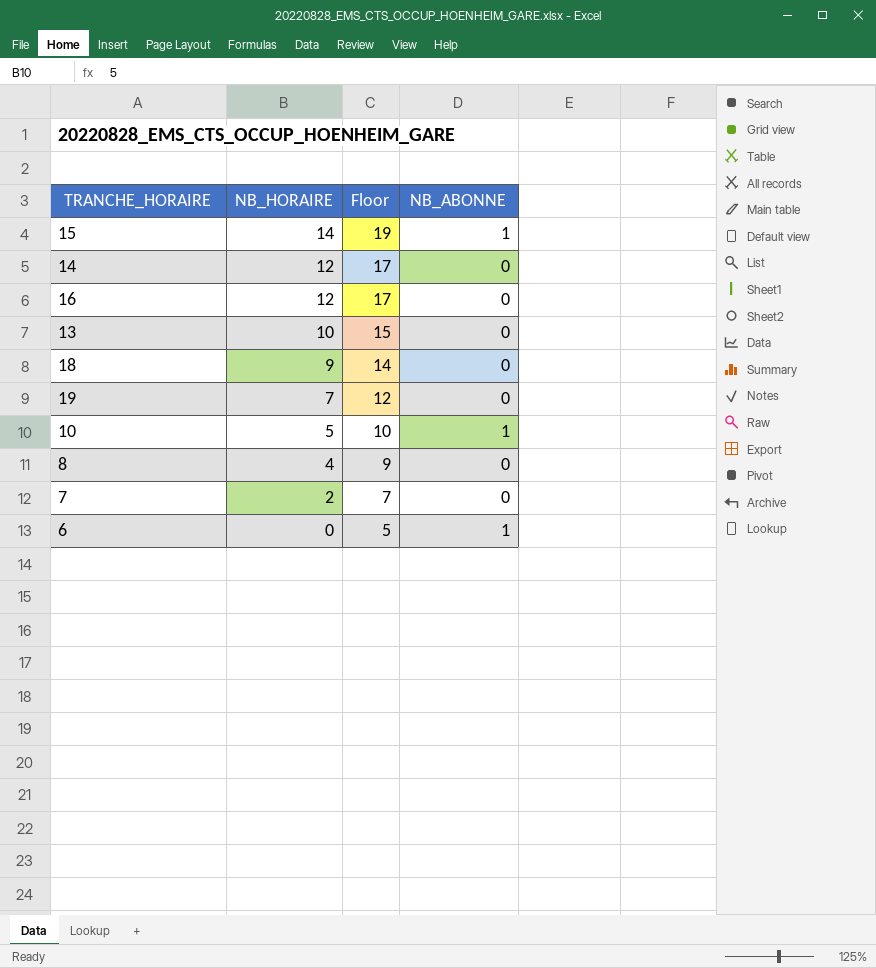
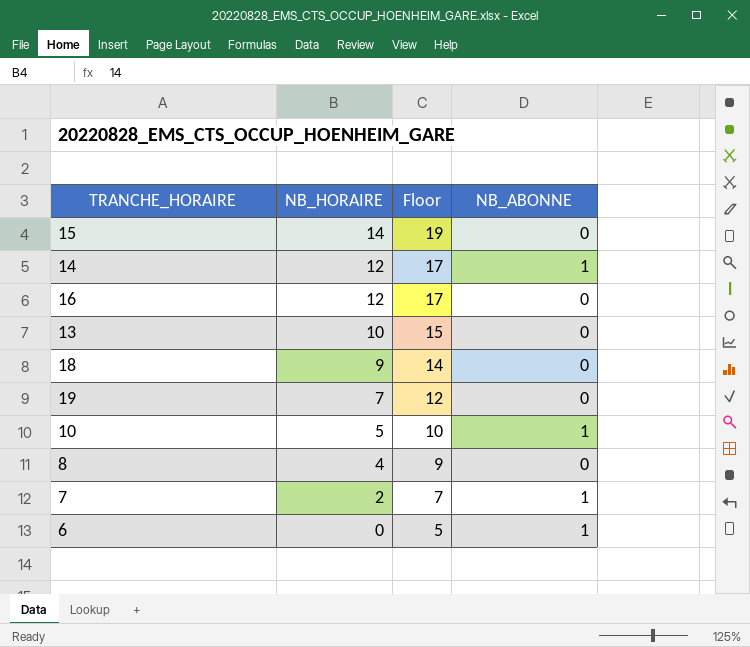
15 | NB_ABONNE: 1 -> 0
14 | NB_ABONNE: 0 -> 1
7 | NB_ABONNE: 0 -> 1

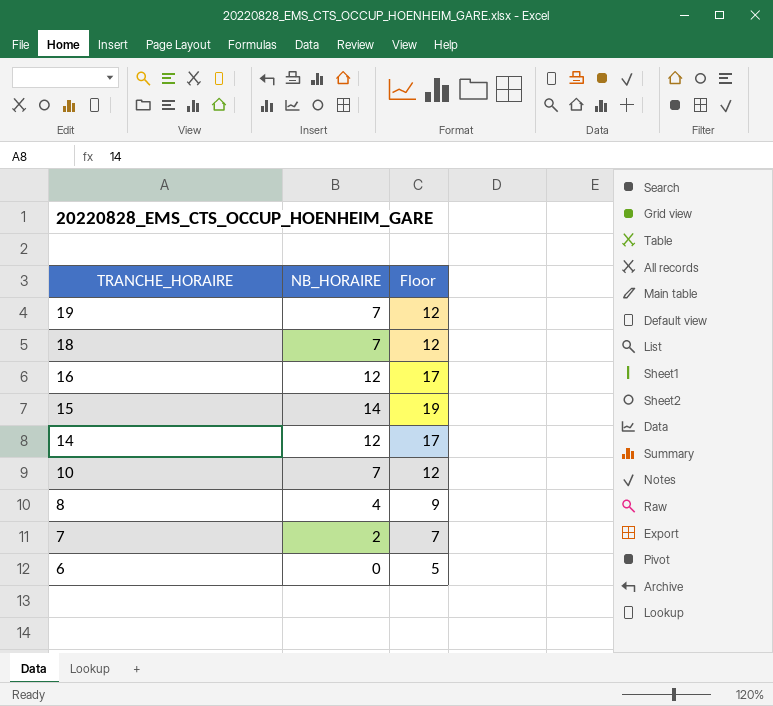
row order: NB_HORAIRE descending -> TRANCHE_HORAIRE descending
column NB_ABONNE | position: 4 -> none
row 13: 10 | 15 | 0 -> none
18 | NB_HORAIRE: 9 -> 7
18 | Floor: 14 -> 12
10 | NB_HORAIRE: 5 -> 7
10 | Floor: 10 -> 12

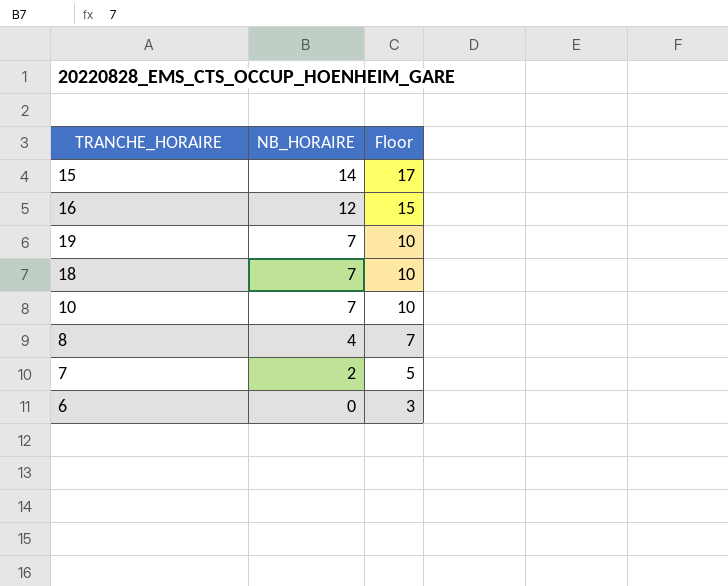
row order: TRANCHE_HORAIRE descending -> NB_HORAIRE descending
column Floor | formula: [NB_HORAIRE] + 5 -> [NB_HORAIRE] + 3
row 14: 12 | 17 -> none

